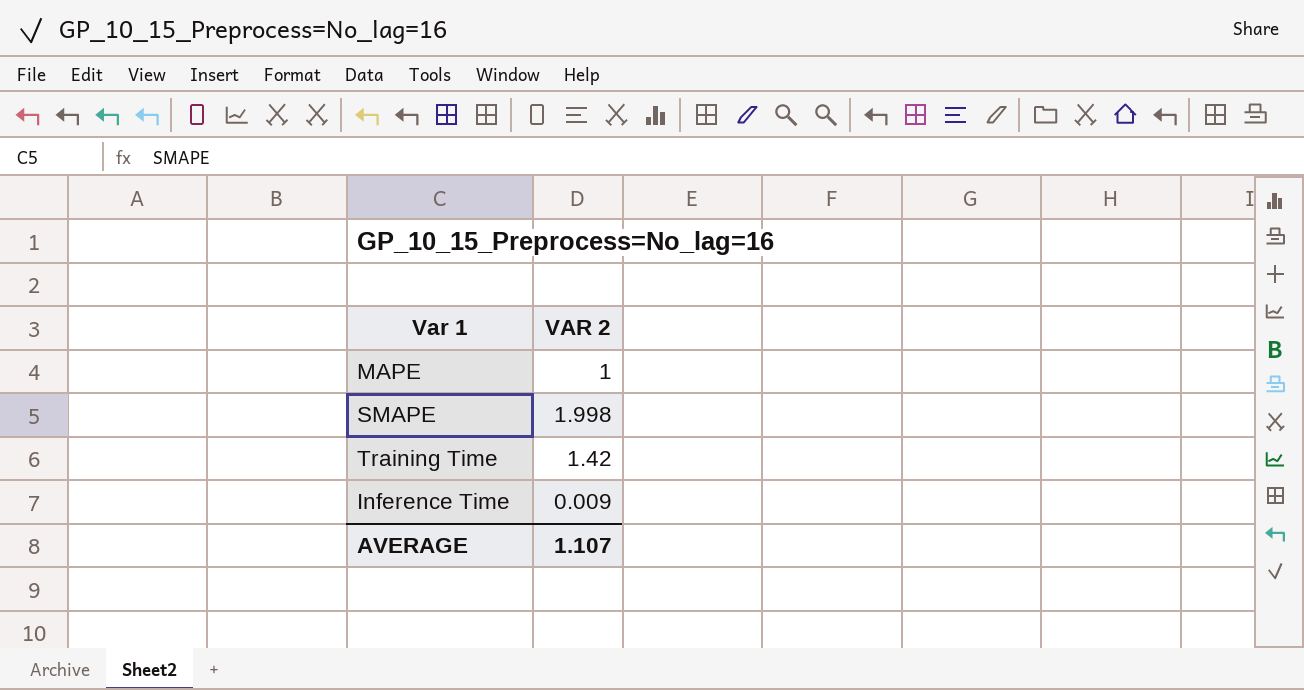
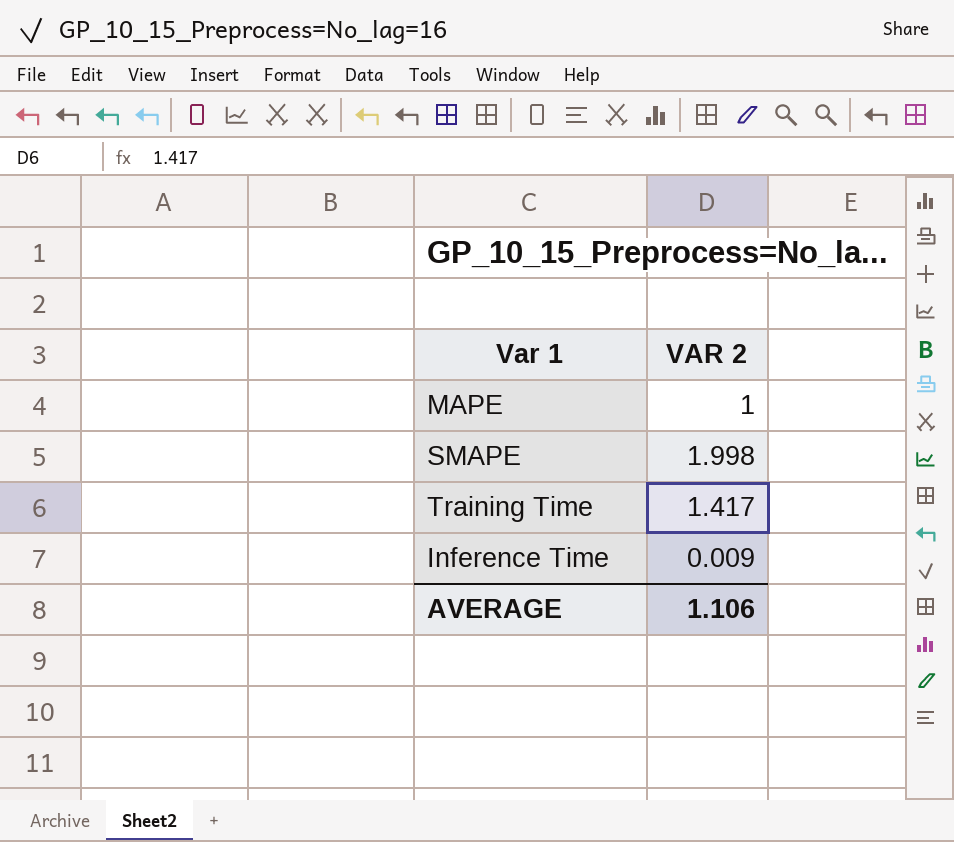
Training Time | VAR 2: 1.42 -> 1.417
AVERAGE | VAR 2: 1.107 -> 1.106

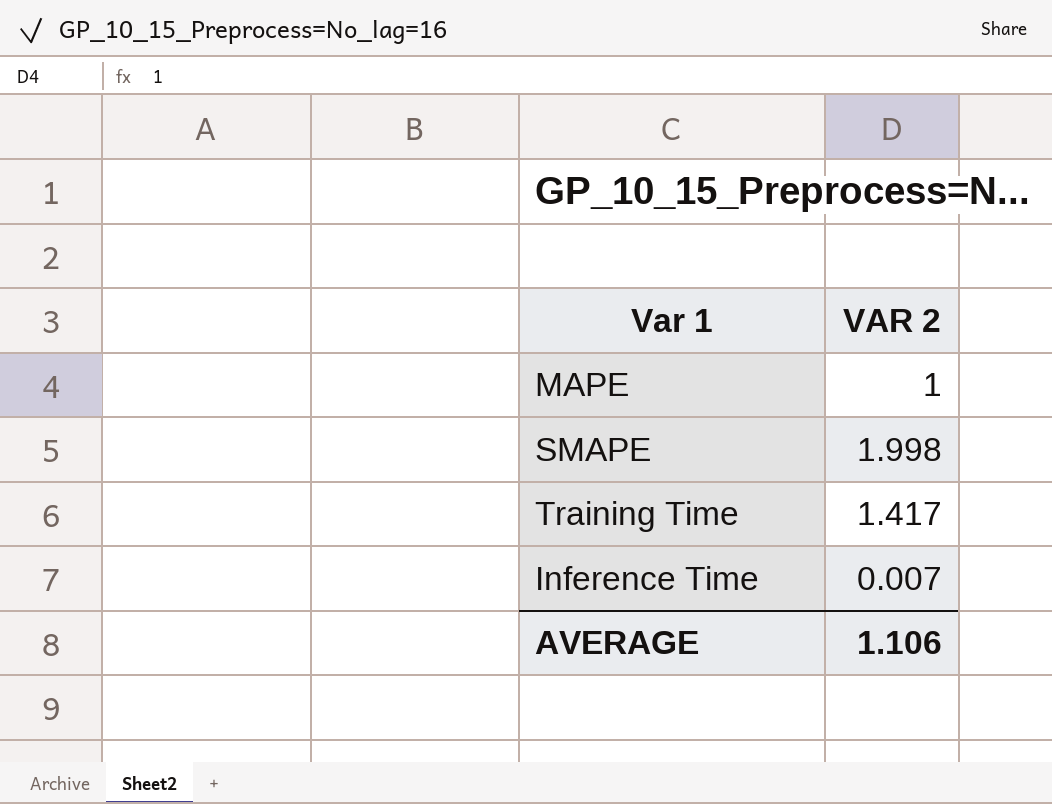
Inference Time | VAR 2: 0.009 -> 0.007

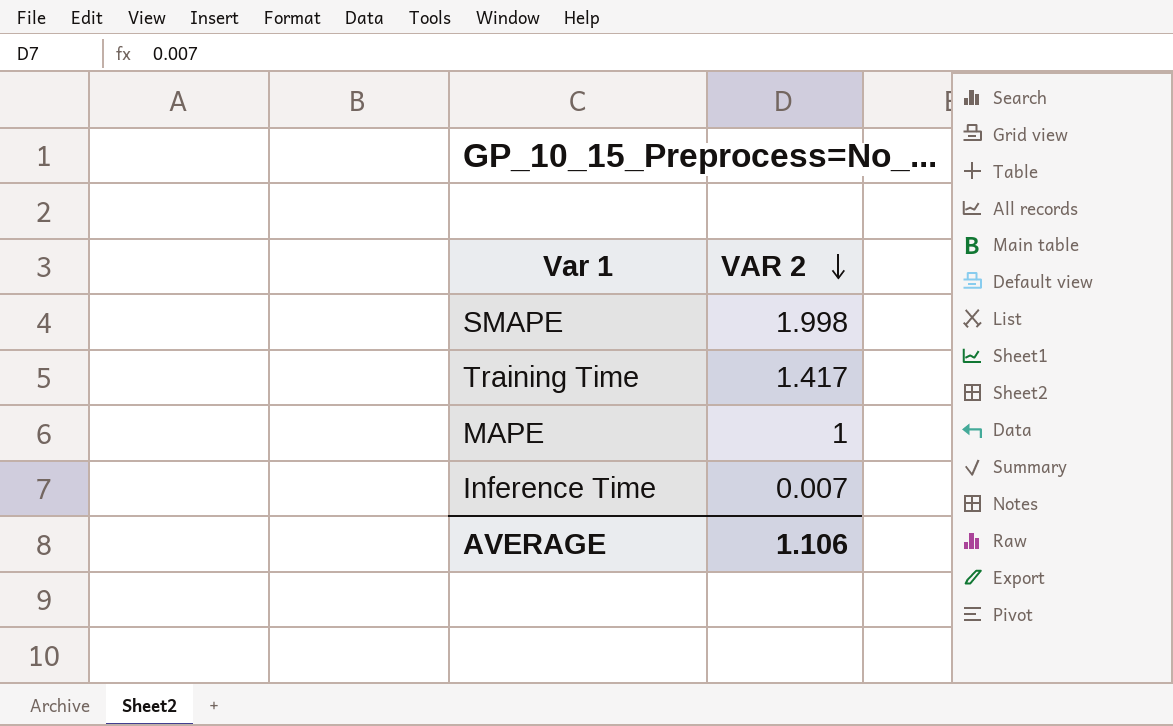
row order: none -> VAR 2 descending

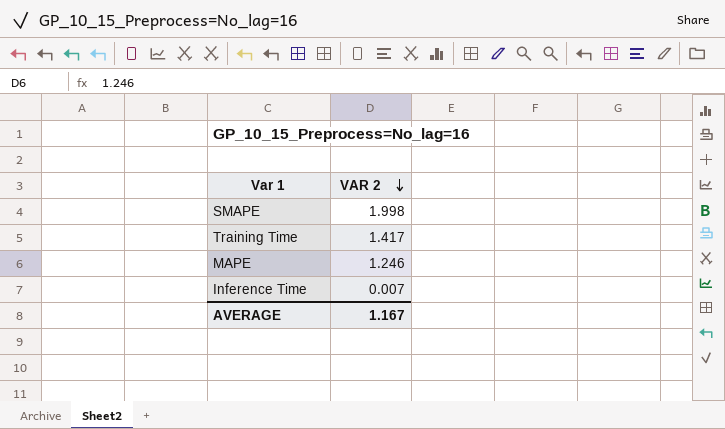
MAPE | VAR 2: 1 -> 1.246
AVERAGE | VAR 2: 1.106 -> 1.167

